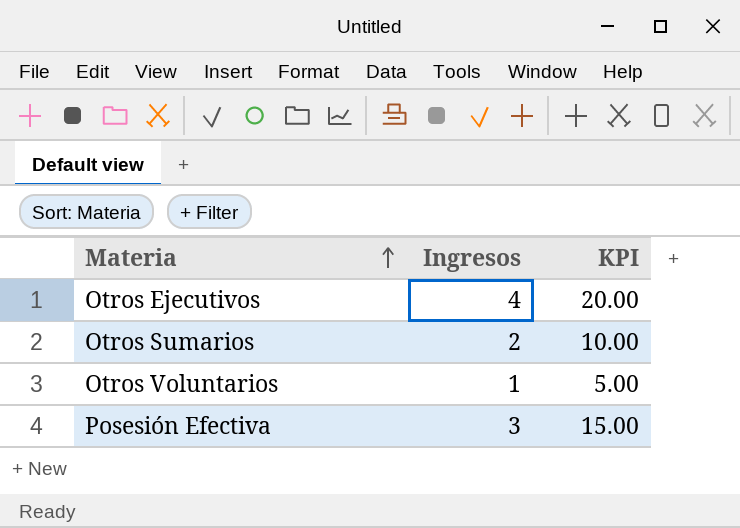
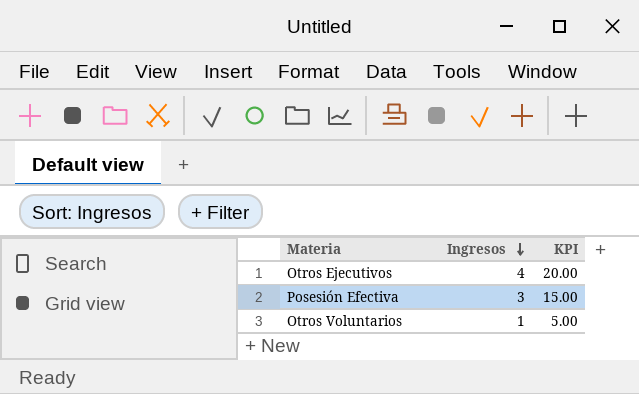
row order: Materia ascending -> Ingresos descending
row Otros Sumarios: 2 | 10.00 -> none

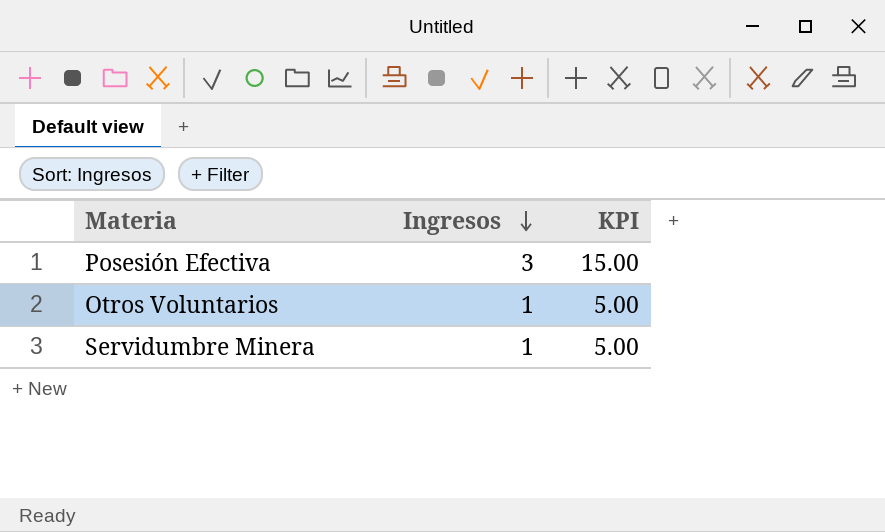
row Otros Ejecutivos: 4 | 20.00 -> none
row Servidumbre Minera: none -> 1 | 5.00

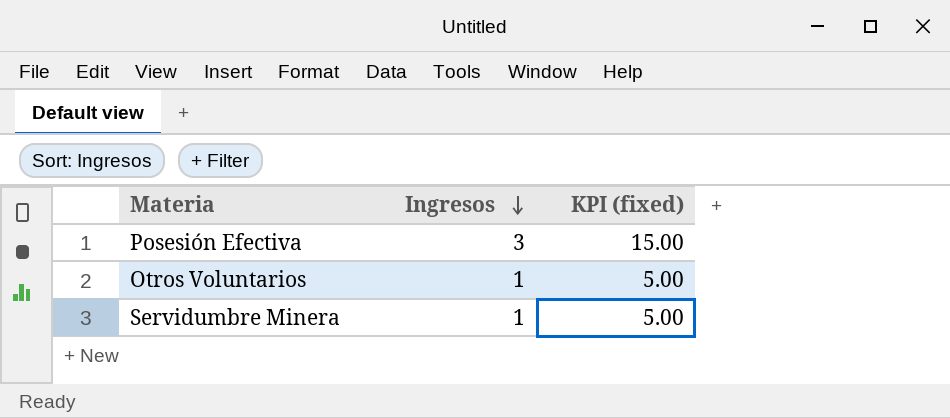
column name: KPI -> KPI (fixed)

